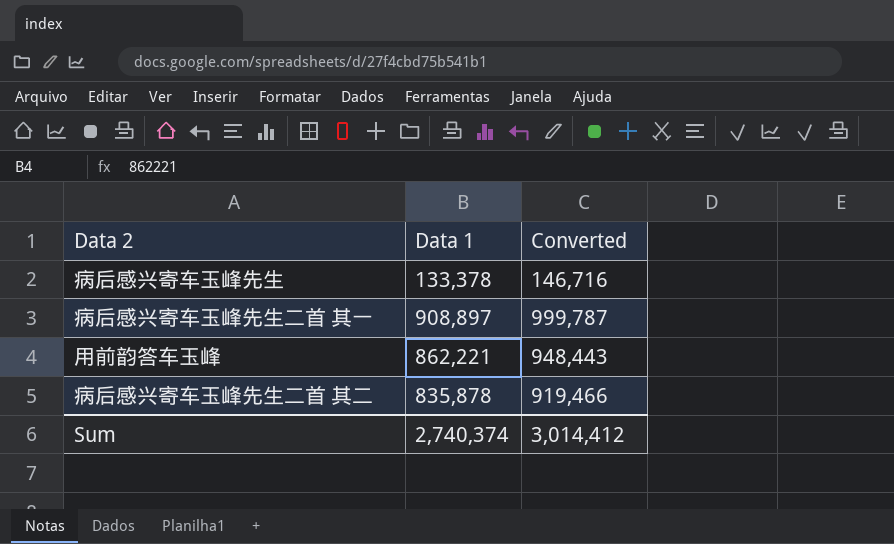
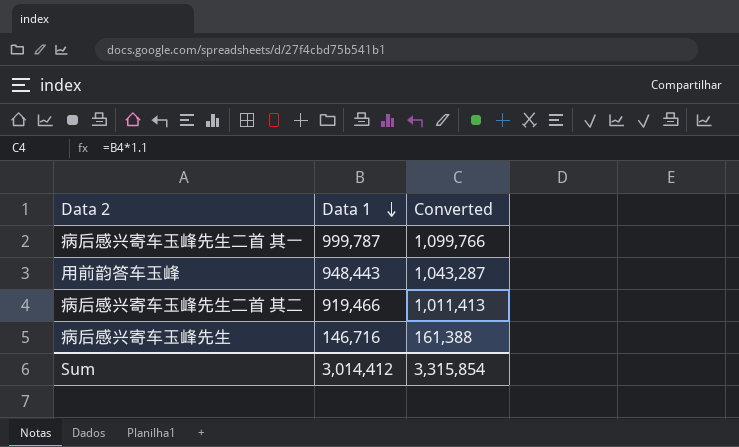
row order: none -> Data 1 descending
病后感兴寄车玉峰先生二首 其一 | Data 1: 908,897 -> 999,787
病后感兴寄车玉峰先生二首 其一 | Converted: 999,787 -> 1,099,766
用前韵答车玉峰 | Data 1: 862,221 -> 948,443
用前韵答车玉峰 | Converted: 948,443 -> 1,043,287
病后感兴寄车玉峰先生二首 其二 | Data 1: 835,878 -> 919,466
病后感兴寄车玉峰先生二首 其二 | Converted: 919,466 -> 1,011,413
病后感兴寄车玉峰先生 | Data 1: 133,378 -> 146,716
病后感兴寄车玉峰先生 | Converted: 146,716 -> 161,388
Sum | Data 1: 2,740,374 -> 3,014,412
Sum | Converted: 3,014,412 -> 3,315,854

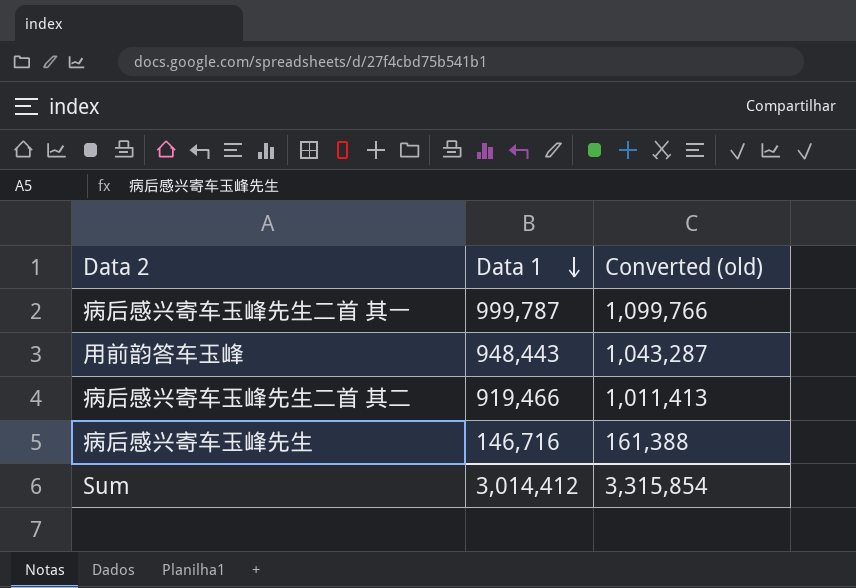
column name: Converted -> Converted (old)

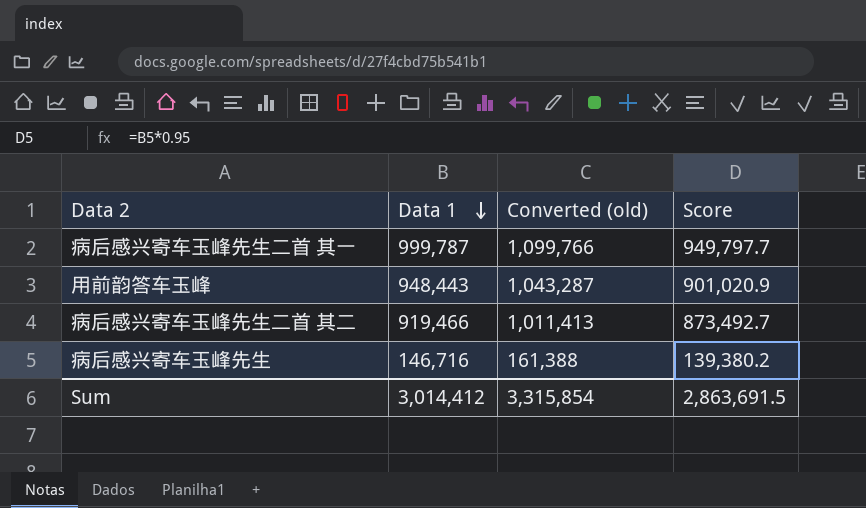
column Score | formula: none -> [Data 1] * 0.95

